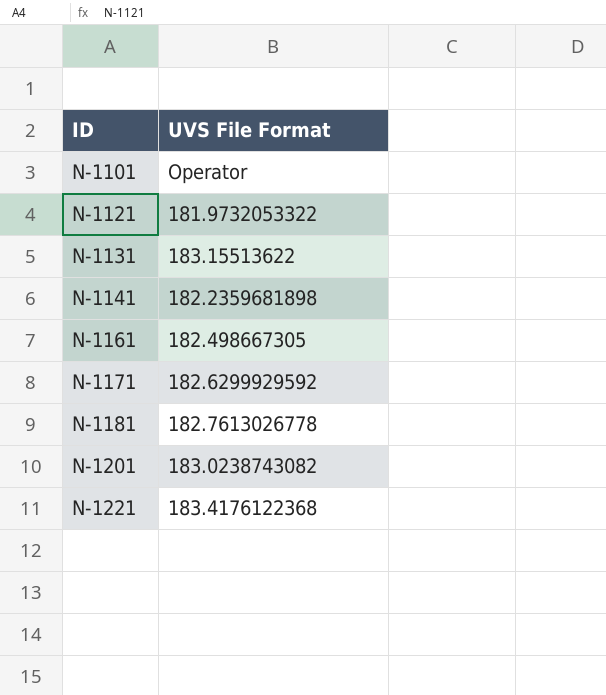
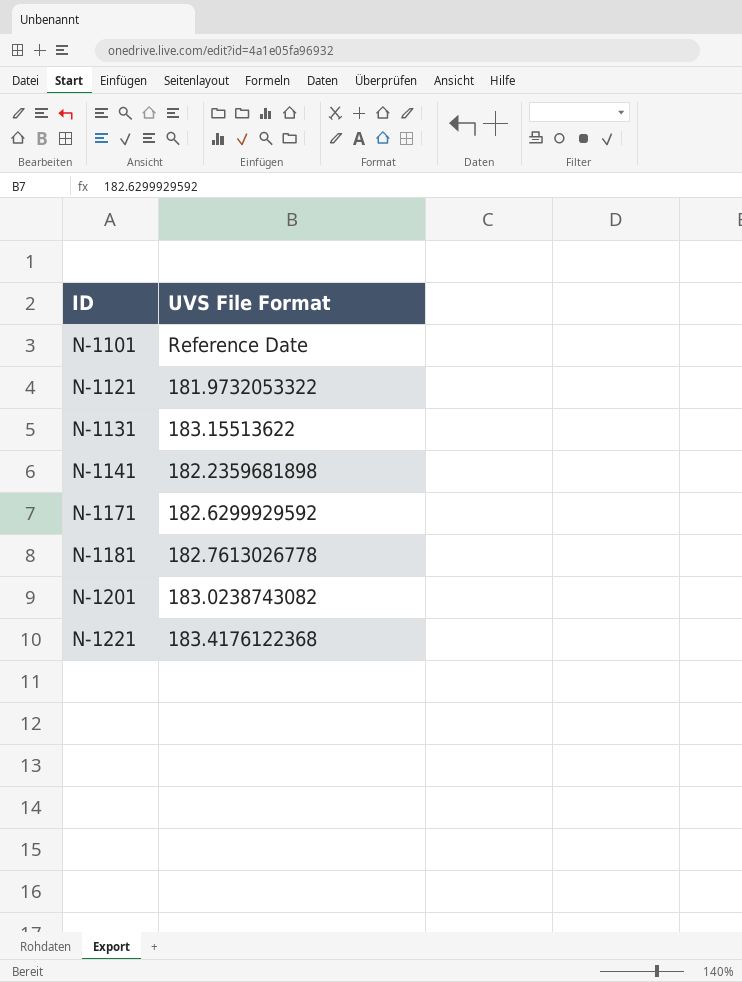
row N-1161: 182.498667305 -> none
N-1101 | UVS File Format: Operator -> Reference Date

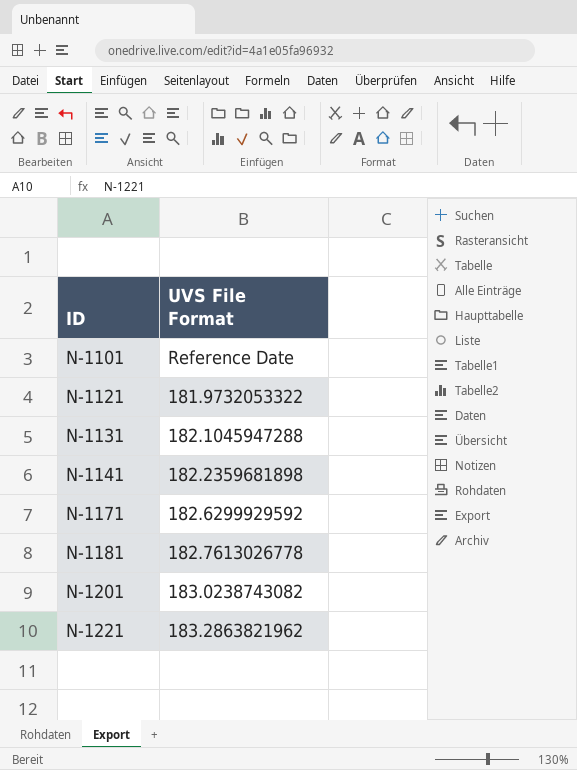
N-1131 | UVS File Format: 183.15513622 -> 182.1045947288
N-1221 | UVS File Format: 183.4176122368 -> 183.2863821962

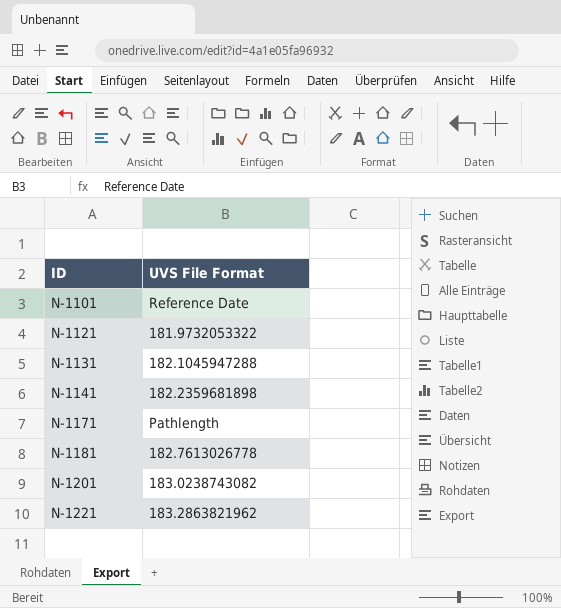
N-1171 | UVS File Format: 182.6299929592 -> Pathlength

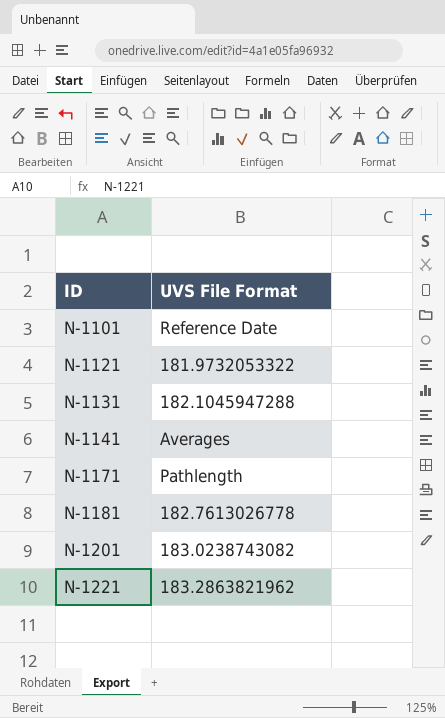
N-1141 | UVS File Format: 182.2359681898 -> Averages

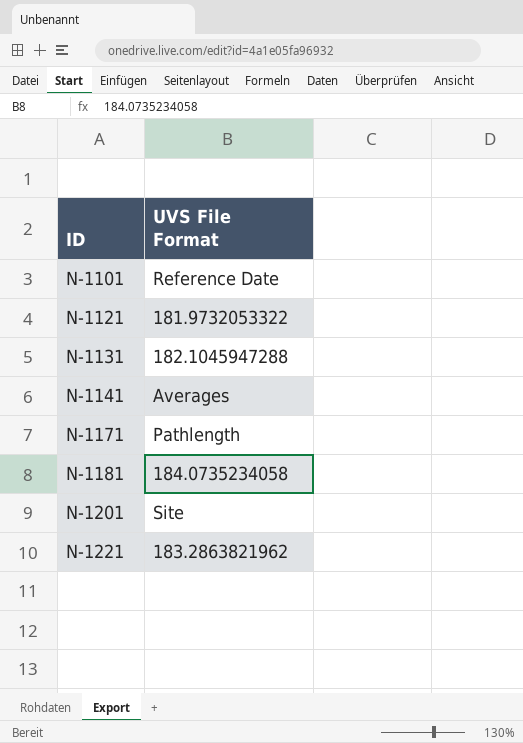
N-1181 | UVS File Format: 182.7613026778 -> 184.0735234058
N-1201 | UVS File Format: 183.0238743082 -> Site

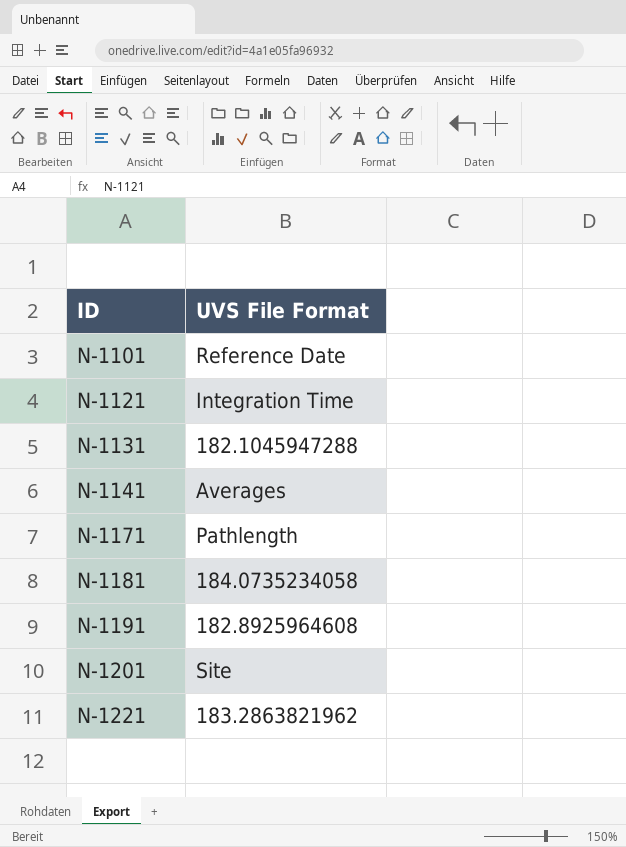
N-1121 | UVS File Format: 181.9732053322 -> Integration Time
row N-1191: none -> 182.8925964608

